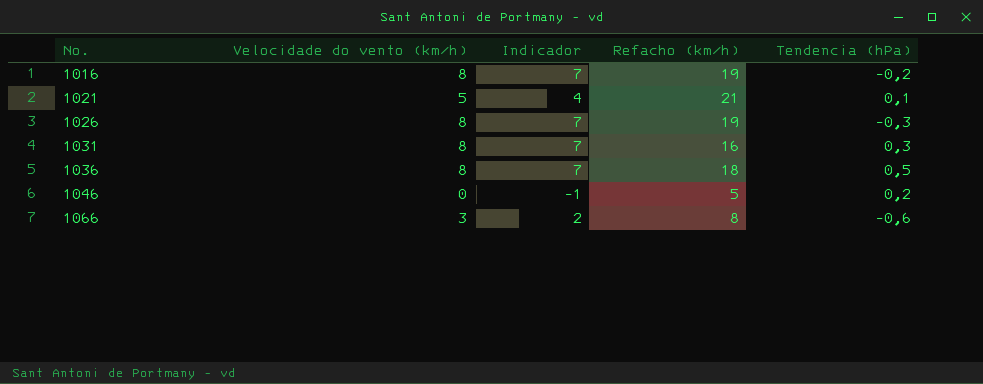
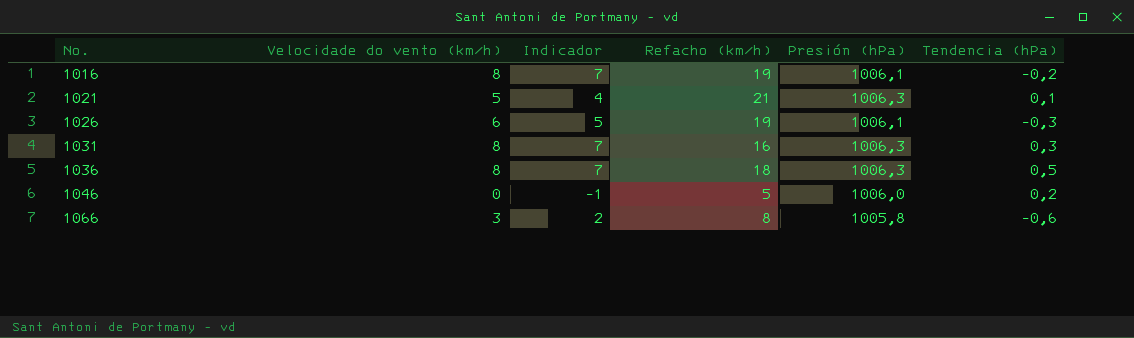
column Presión (hPa) | position: none -> 5
1026 | Velocidade do vento (km/h): 8 -> 6
1026 | Indicador: 7 -> 5

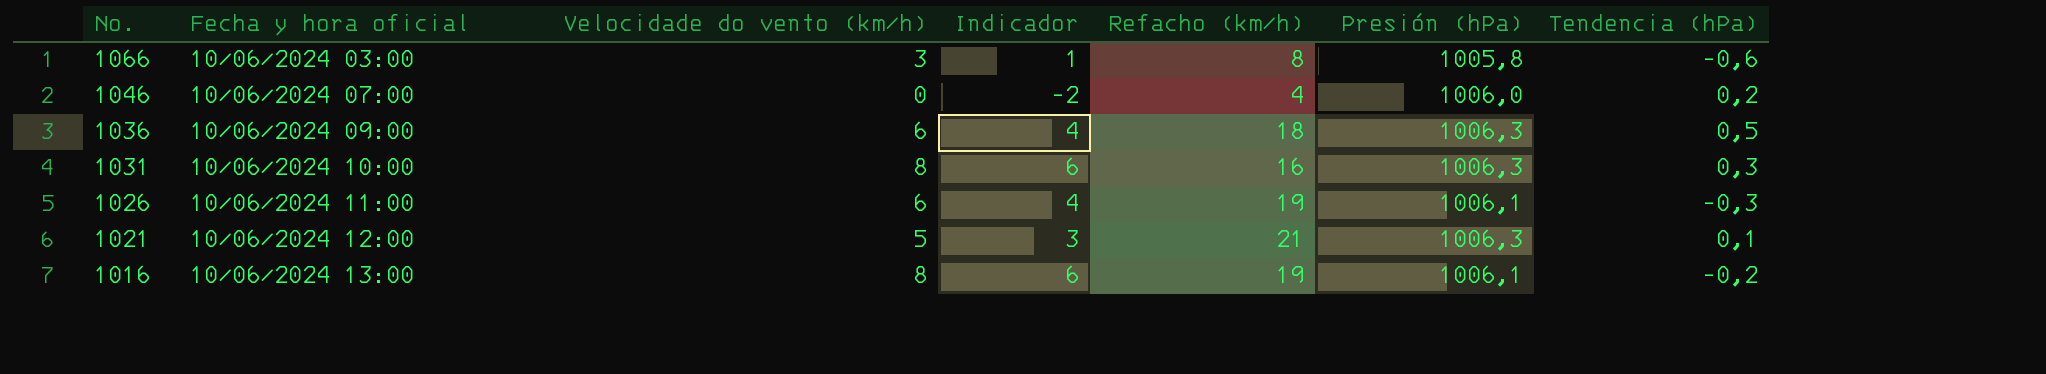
row order: No. ascending -> No. descending
column Fecha y hora oficial | position: none -> 2
column Indicador | formula: [Velocidade do vento (km/h)] - 1 -> [Velocidade do vento (km/h)] - 2
1046 | Refacho (km/h): 5 -> 4
1036 | Velocidade do vento (km/h): 8 -> 6

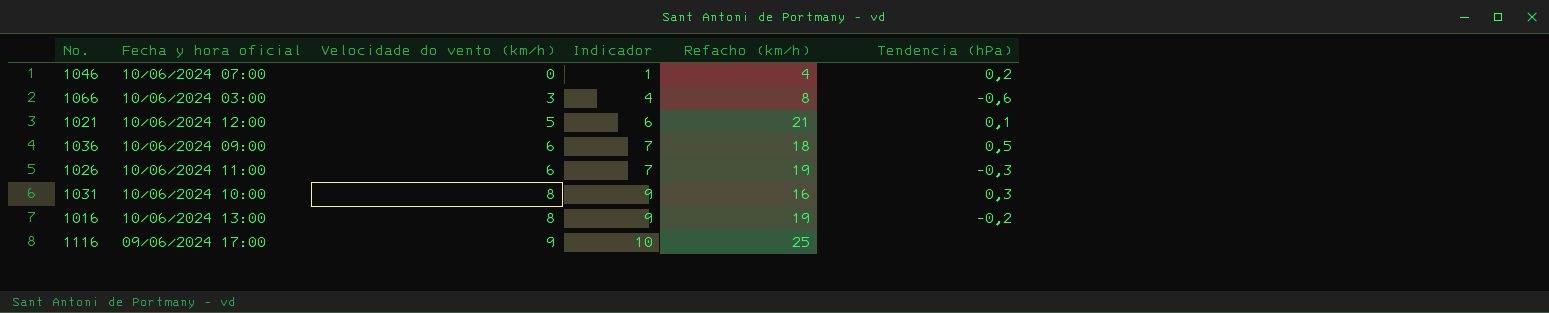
row order: No. descending -> Velocidade do vento (km/h) ascending
column Presión (hPa) | position: 6 -> none
column Indicador | formula: [Velocidade do vento (km/h)] - 2 -> [Velocidade do vento (km/h)] + 1
row 1116: none -> 09/06/2024 17:00 | 9 | 10 | 25 | none

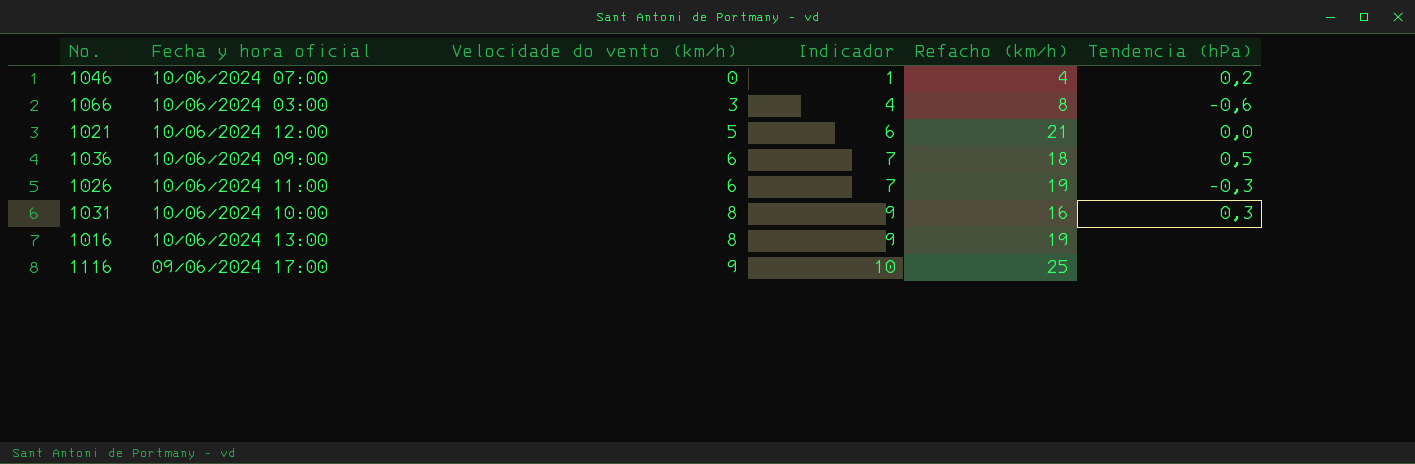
1021 | Tendencia (hPa): 0,1 -> 0,0
1016 | Tendencia (hPa): -0,2 -> none

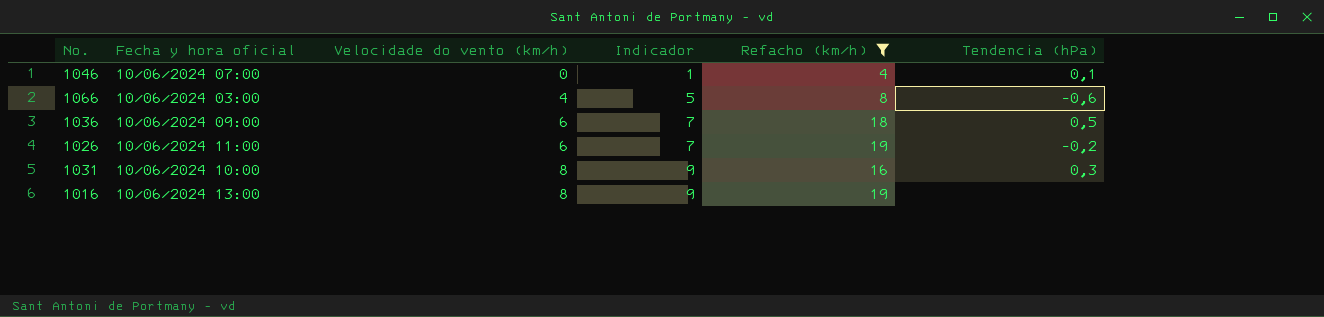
filter: none -> Refacho (km/h) <= 19
1046 | Tendencia (hPa): 0,2 -> 0,1
1066 | Velocidade do vento (km/h): 3 -> 4
1066 | Indicador: 4 -> 5
1026 | Tendencia (hPa): -0,3 -> -0,2

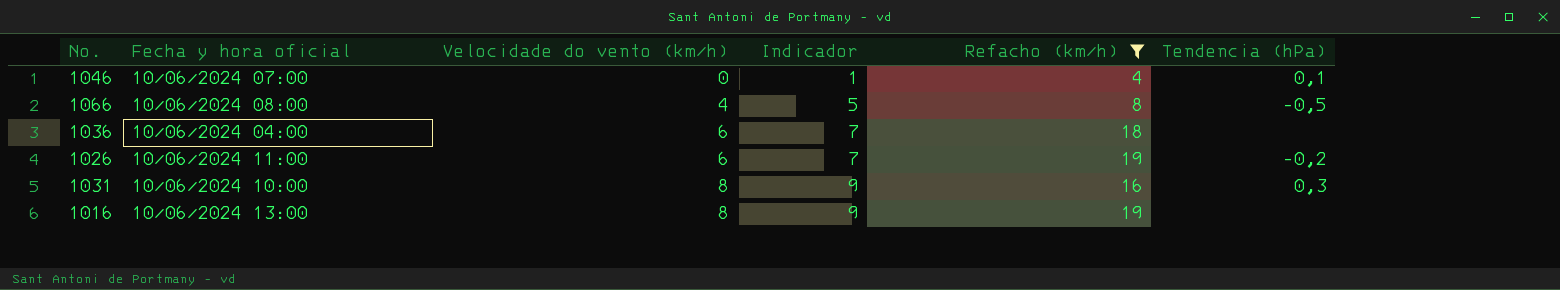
1066 | Fecha y hora oficial: 10/06/2024 03:00 -> 10/06/2024 08:00
1066 | Tendencia (hPa): -0,6 -> -0,5
1036 | Fecha y hora oficial: 10/06/2024 09:00 -> 10/06/2024 04:00
1036 | Tendencia (hPa): 0,5 -> none

